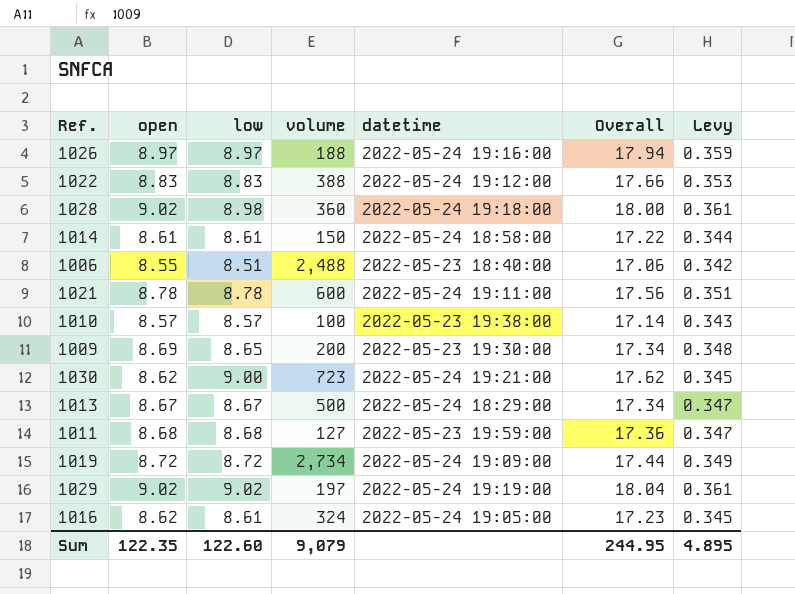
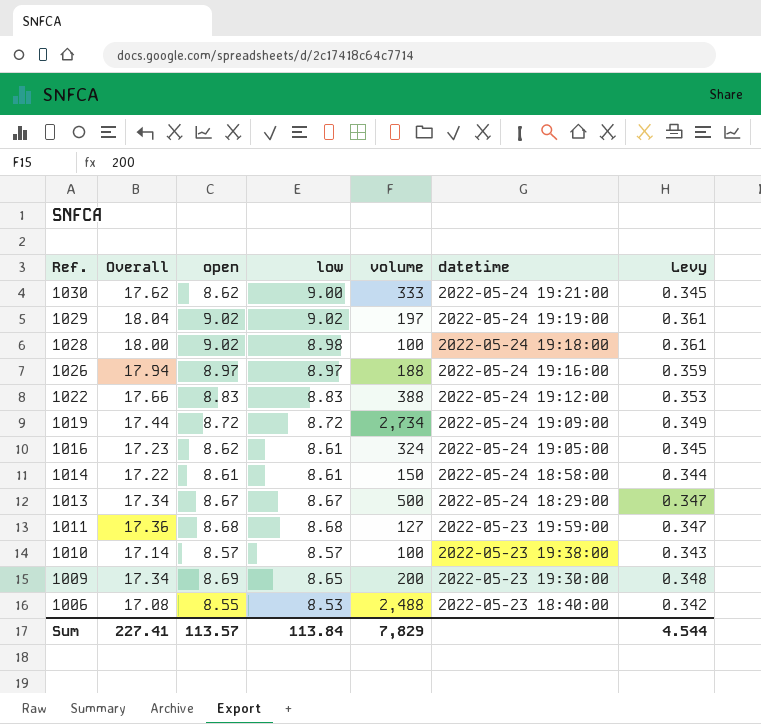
row order: none -> Ref. descending
column Overall | position: 6 -> 2
row 1021: 8.78 | 8.78 | 600 | 2022-05-24 19:11:00 | 17.56 | 0.351 -> none
1030 | volume: 723 -> 333
1028 | volume: 360 -> 100
1006 | Overall: 17.06 -> 17.08
1006 | low: 8.51 -> 8.53
Sum | Overall: 244.95 -> 227.41
Sum | open: 122.35 -> 113.57
Sum | low: 122.60 -> 113.84
Sum | volume: 9,079 -> 7,829
Sum | Levy: 4.895 -> 4.544

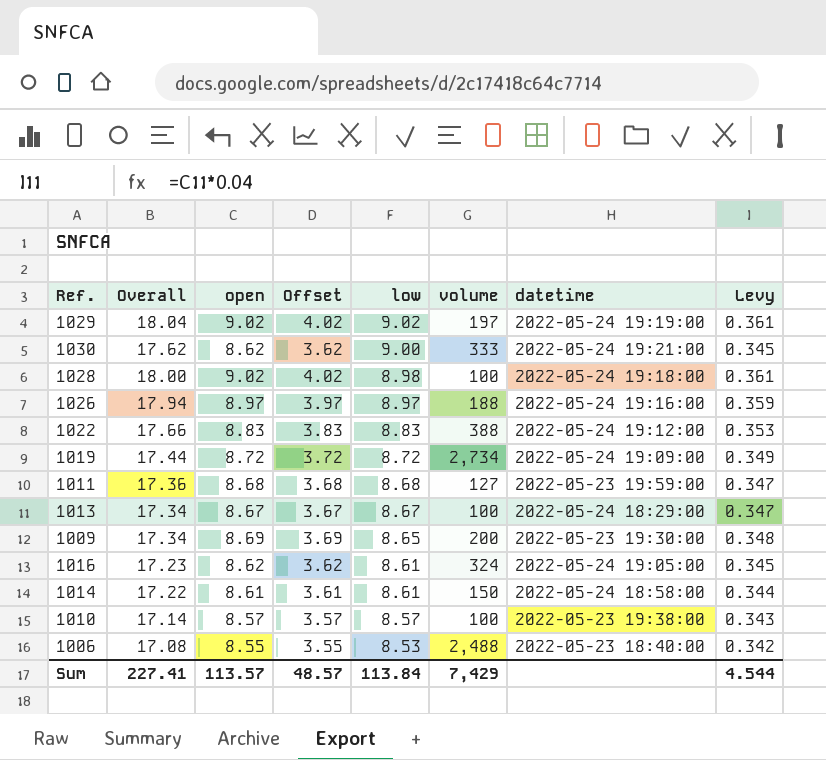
row order: Ref. descending -> low descending
column Offset | formula: none -> [open] - 5
1013 | volume: 500 -> 100
Sum | volume: 7,829 -> 7,429

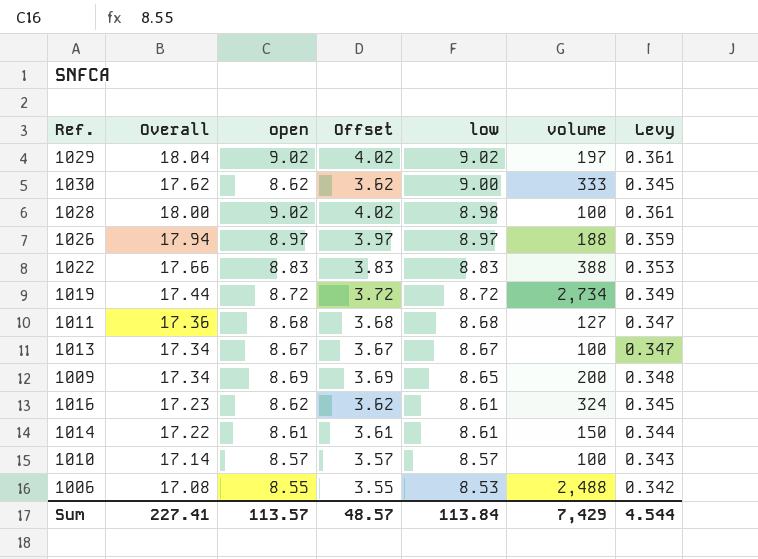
column datetime | position: 7 -> none

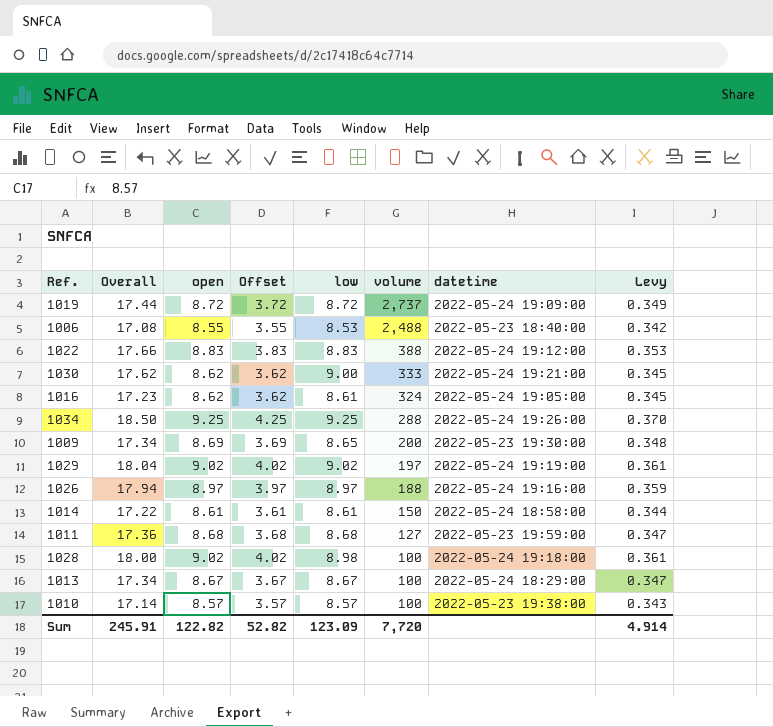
row order: low descending -> volume descending
column datetime | position: none -> 7
1019 | volume: 2,734 -> 2,737
row 1034: none -> 18.50 | 9.25 | 4.25 | 9.25 | 288 | 2022-05-24 19:26:00 | 0.370
Sum | Overall: 227.41 -> 245.91
Sum | open: 113.57 -> 122.82
Sum | Offset: 48.57 -> 52.82
Sum | low: 113.84 -> 123.09
Sum | volume: 7,429 -> 7,720
Sum | Levy: 4.544 -> 4.914

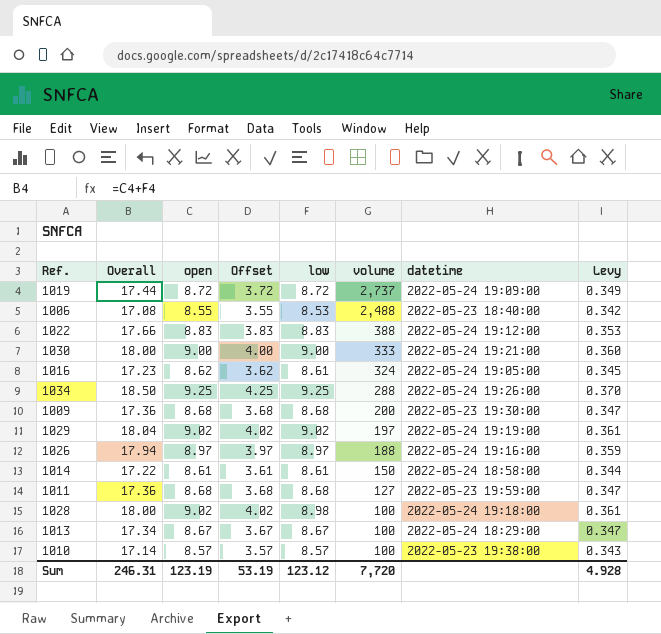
1030 | Overall: 17.62 -> 18.00
1030 | open: 8.62 -> 9.00
1030 | Offset: 3.62 -> 4.00
1030 | Levy: 0.345 -> 0.360
1009 | Overall: 17.34 -> 17.36
1009 | open: 8.69 -> 8.68
1009 | Offset: 3.69 -> 3.68
1009 | low: 8.65 -> 8.68
1009 | Levy: 0.348 -> 0.347
Sum | Overall: 245.91 -> 246.31
Sum | open: 122.82 -> 123.19
Sum | Offset: 52.82 -> 53.19
Sum | low: 123.09 -> 123.12
Sum | Levy: 4.914 -> 4.928

